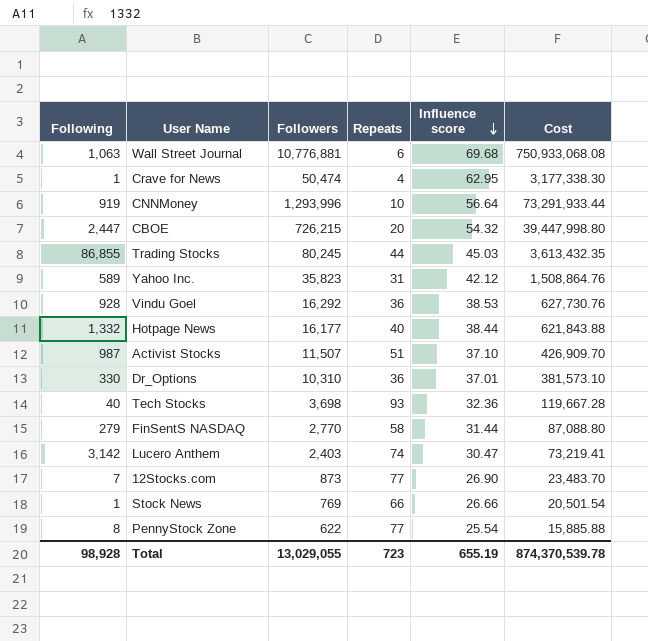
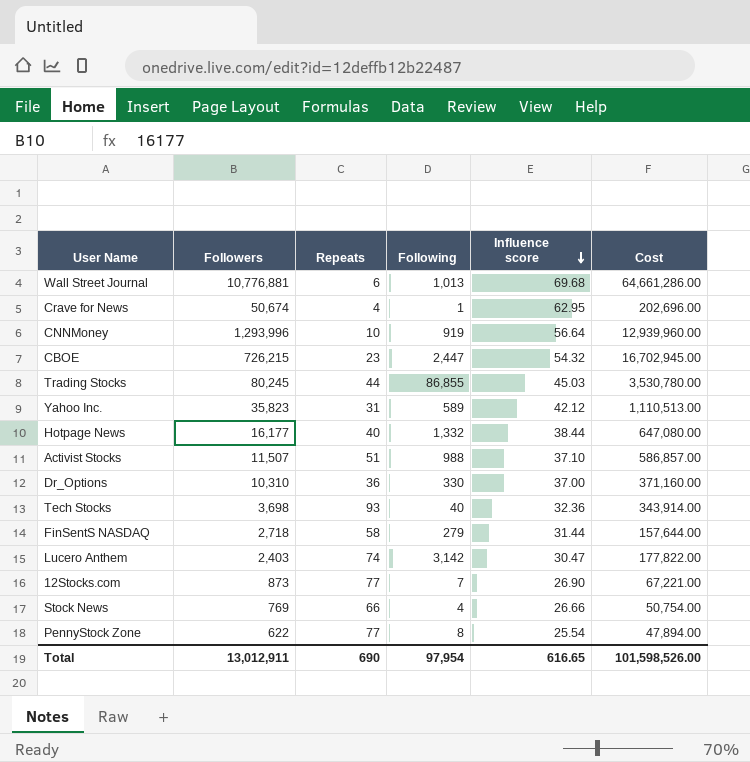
column Following | position: 1 -> 4
column Cost | formula: [Followers] * [Influence score] -> [Followers] * [Repeats]
row Vindu Goel: 928 | 16,292 | 36 | 38.53 | 627,730.76 -> none
Wall Street Journal | Following: 1,063 -> 1,013
Crave for News | Followers: 50,474 -> 50,674
CBOE | Repeats: 20 -> 23
Activist Stocks | Following: 987 -> 988
Dr_Options | Influence score: 37.01 -> 37.00
FinSentS NASDAQ | Followers: 2,770 -> 2,718
Stock News | Following: 1 -> 4
Total | Followers: 13,029,055 -> 13,012,911
Total | Repeats: 723 -> 690
Total | Following: 98,928 -> 97,954
Total | Influence score: 655.19 -> 616.65
Total | Cost: 874,370,539.78 -> 101,598,526.00

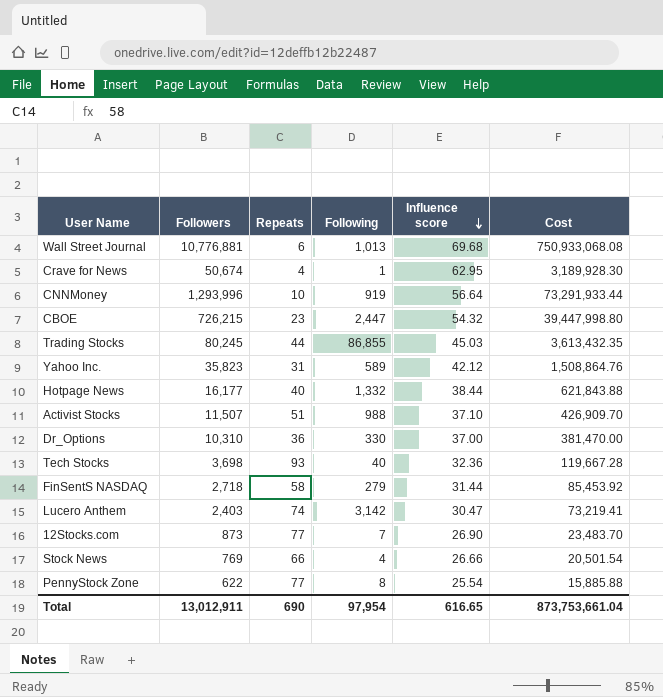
column Cost | formula: [Followers] * [Repeats] -> [Followers] * [Influence score]
Total | Cost: 101,598,526.00 -> 873,753,661.04

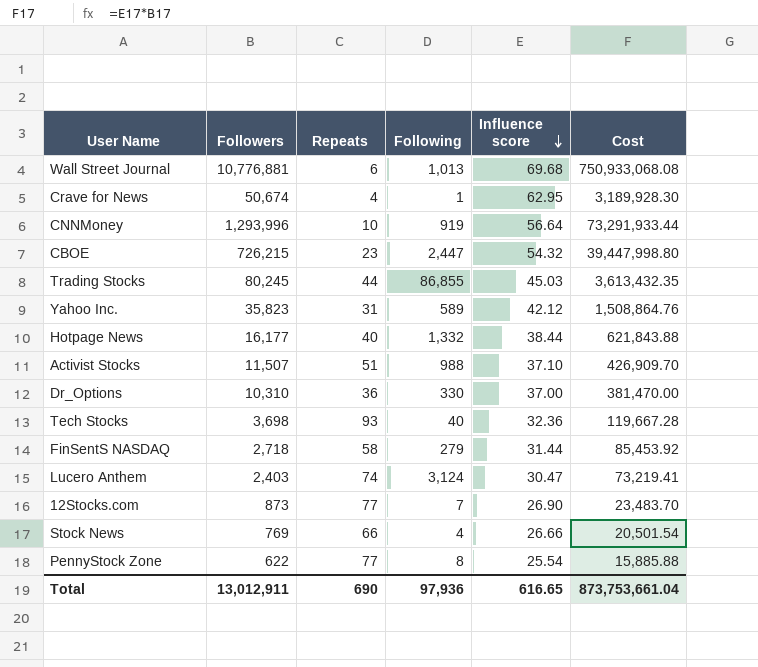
Lucero Anthem | Following: 3,142 -> 3,124
Total | Following: 97,954 -> 97,936

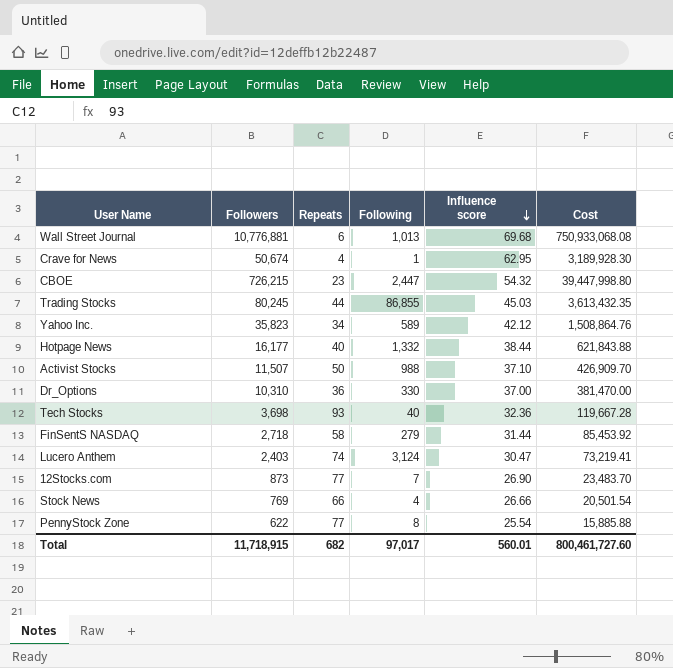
row CNNMoney: 1,293,996 | 10 | 919 | 56.64 | 73,291,933.44 -> none
Yahoo Inc. | Repeats: 31 -> 34
Activist Stocks | Repeats: 51 -> 50
Total | Followers: 13,012,911 -> 11,718,915
Total | Repeats: 690 -> 682
Total | Following: 97,936 -> 97,017
Total | Influence score: 616.65 -> 560.01
Total | Cost: 873,753,661.04 -> 800,461,727.60

